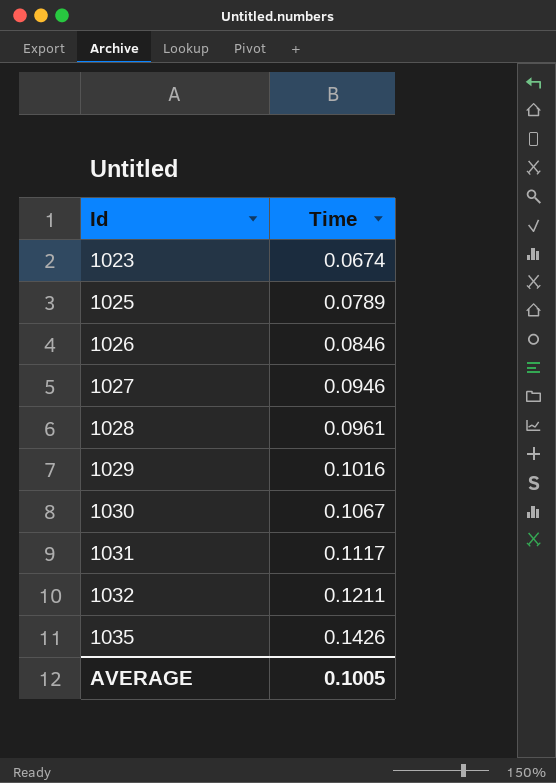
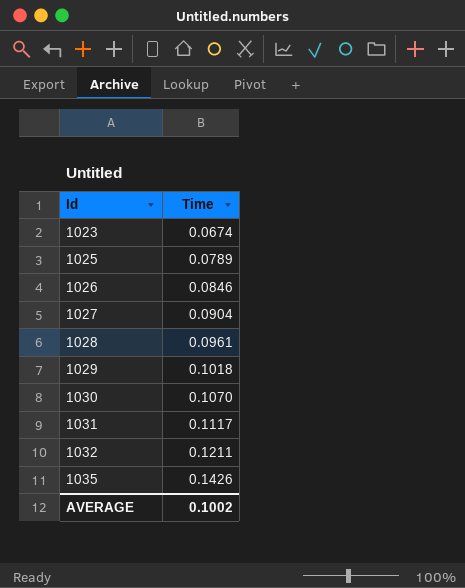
1027 | Time: 0.0946 -> 0.0904
1029 | Time: 0.1016 -> 0.1018
1030 | Time: 0.1067 -> 0.1070
AVERAGE | Time: 0.1005 -> 0.1002

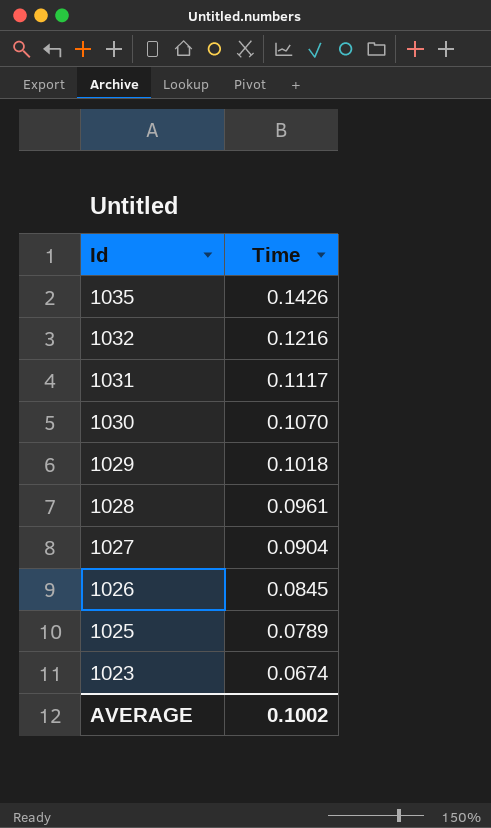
row order: Id ascending -> Id descending
1032 | Time: 0.1211 -> 0.1216
1026 | Time: 0.0846 -> 0.0845

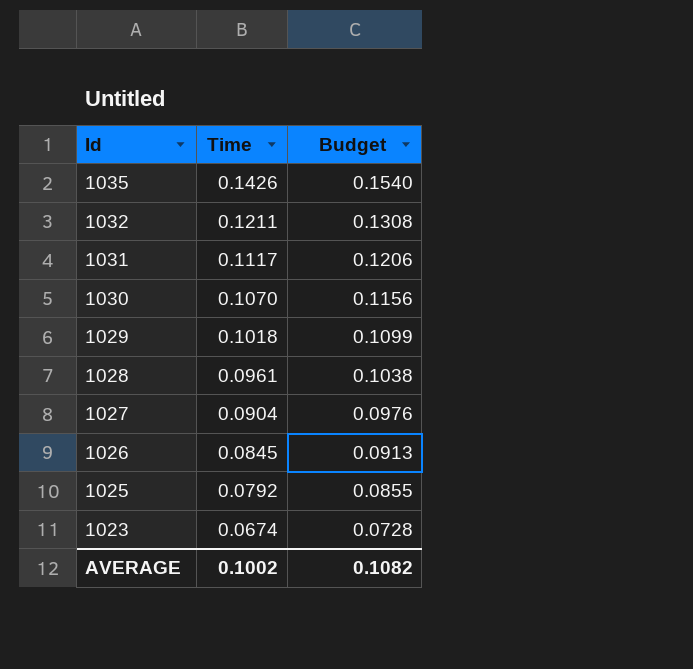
column Budget | formula: none -> [Time] * 1.08
1032 | Time: 0.1216 -> 0.1211
1025 | Time: 0.0789 -> 0.0792

